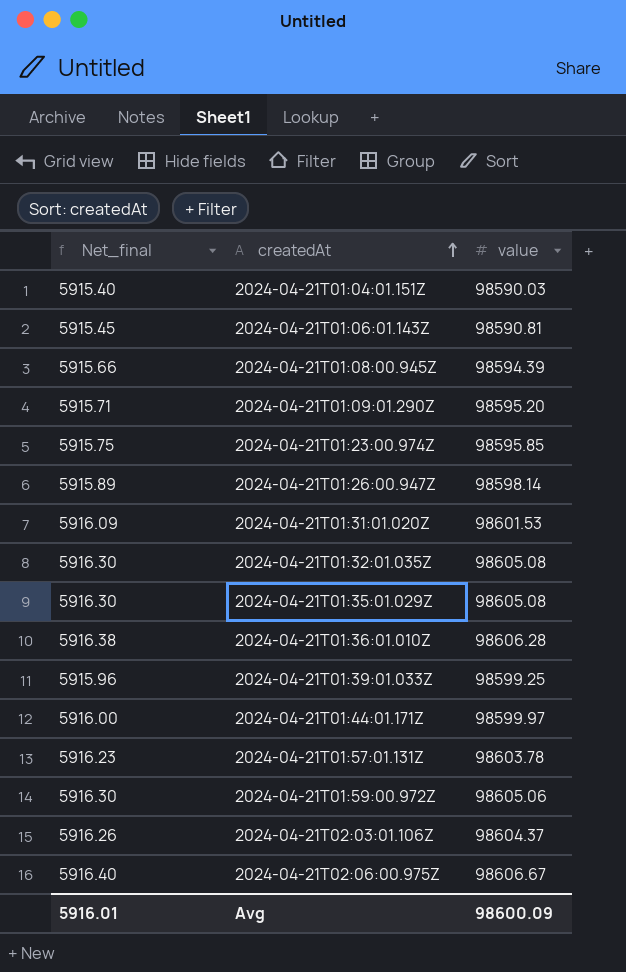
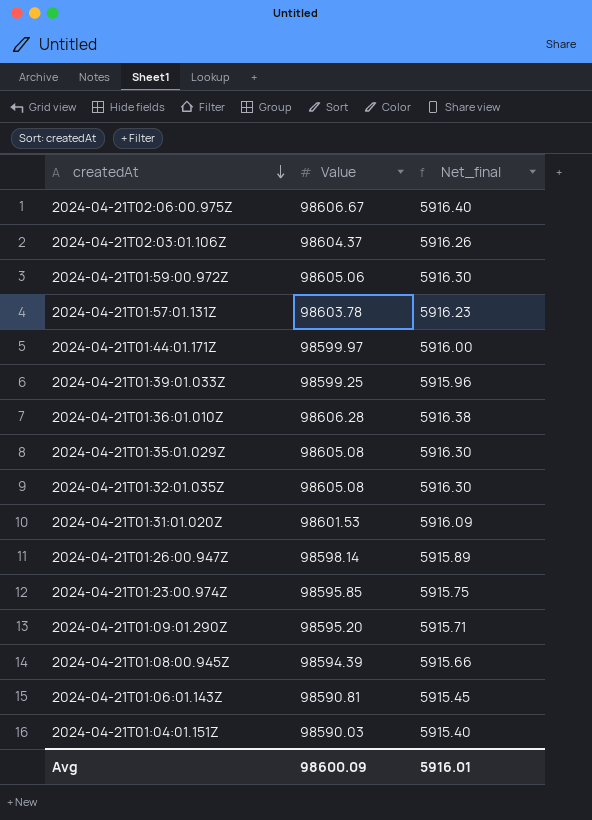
row order: createdAt ascending -> createdAt descending
column name: value -> Value
column Net_final | position: 1 -> 3

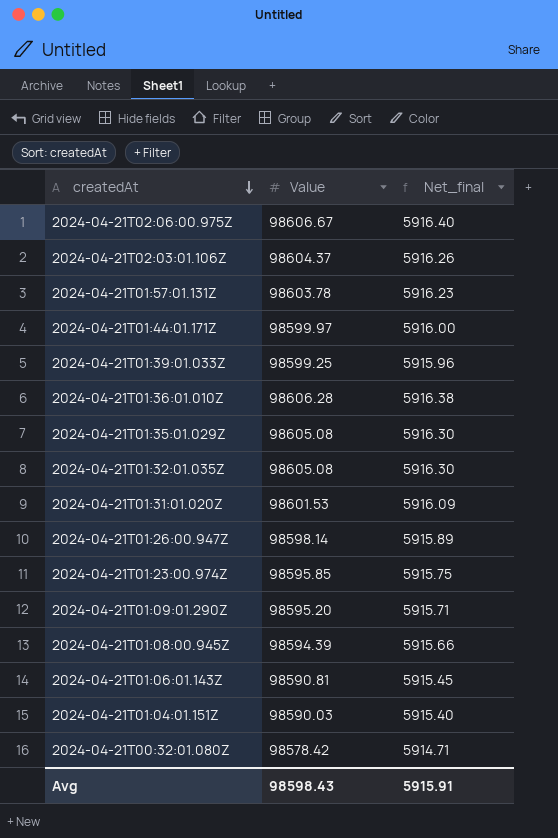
row 2024-04-21T01:59:00.972Z: 98605.06 | 5916.30 -> none
row 2024-04-21T00:32:01.080Z: none -> 98578.42 | 5914.71
Avg | Value: 98600.09 -> 98598.43
Avg | Net_final: 5916.01 -> 5915.91

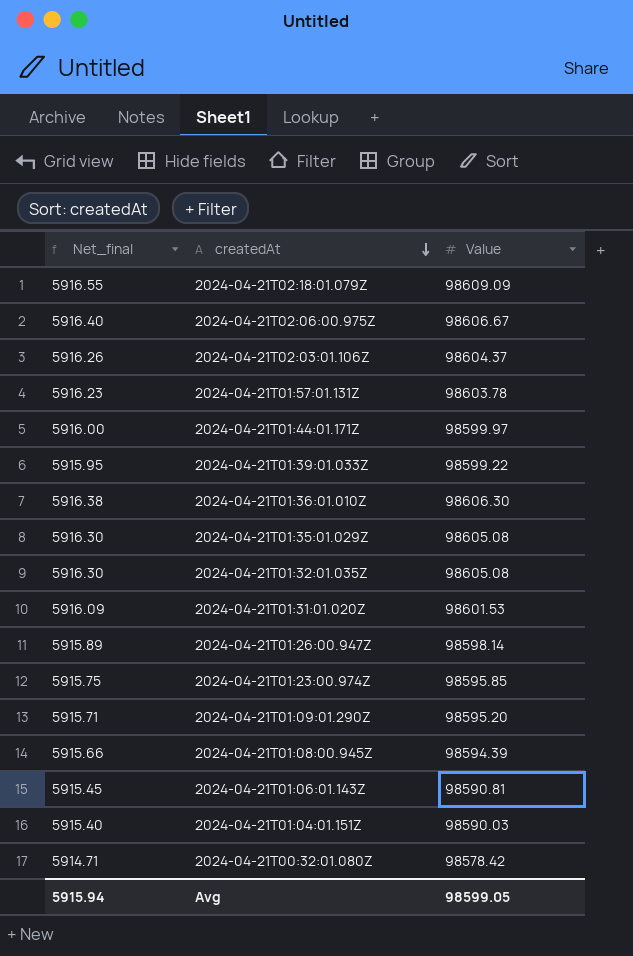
column Net_final | position: 3 -> 1
row 2024-04-21T02:18:01.079Z: none -> 5916.55 | 98609.09
2024-04-21T01:39:01.033Z | Net_final: 5915.96 -> 5915.95
2024-04-21T01:39:01.033Z | Value: 98599.25 -> 98599.22
2024-04-21T01:36:01.010Z | Value: 98606.28 -> 98606.30
Avg | Net_final: 5915.91 -> 5915.94
Avg | Value: 98598.43 -> 98599.05

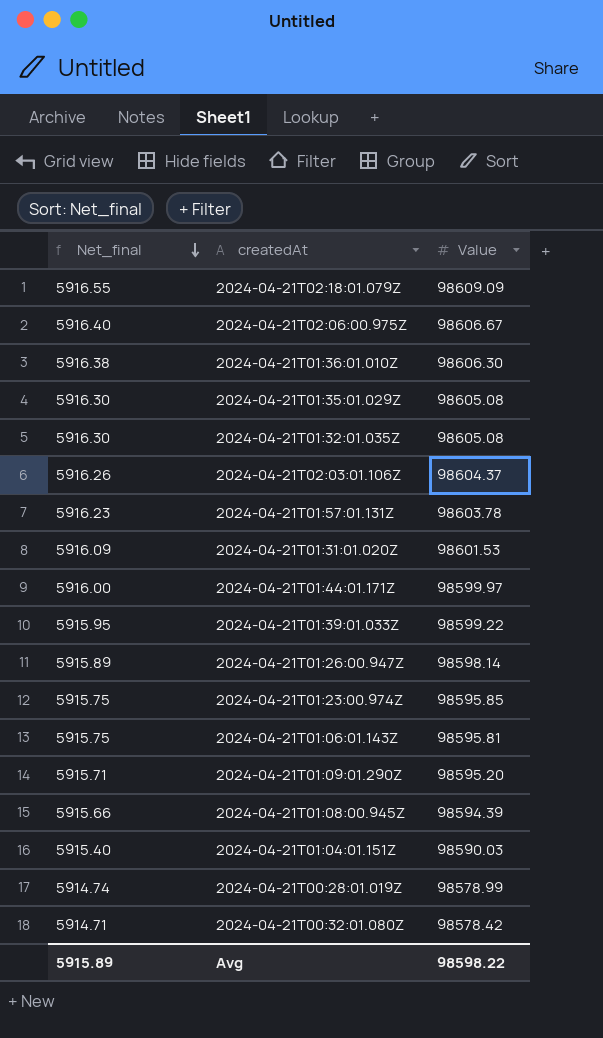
row order: createdAt descending -> Net_final descending
2024-04-21T01:06:01.143Z | Net_final: 5915.45 -> 5915.75
2024-04-21T01:06:01.143Z | Value: 98590.81 -> 98595.81
row 2024-04-21T00:28:01.019Z: none -> 5914.74 | 98578.99
Avg | Net_final: 5915.94 -> 5915.89
Avg | Value: 98599.05 -> 98598.22

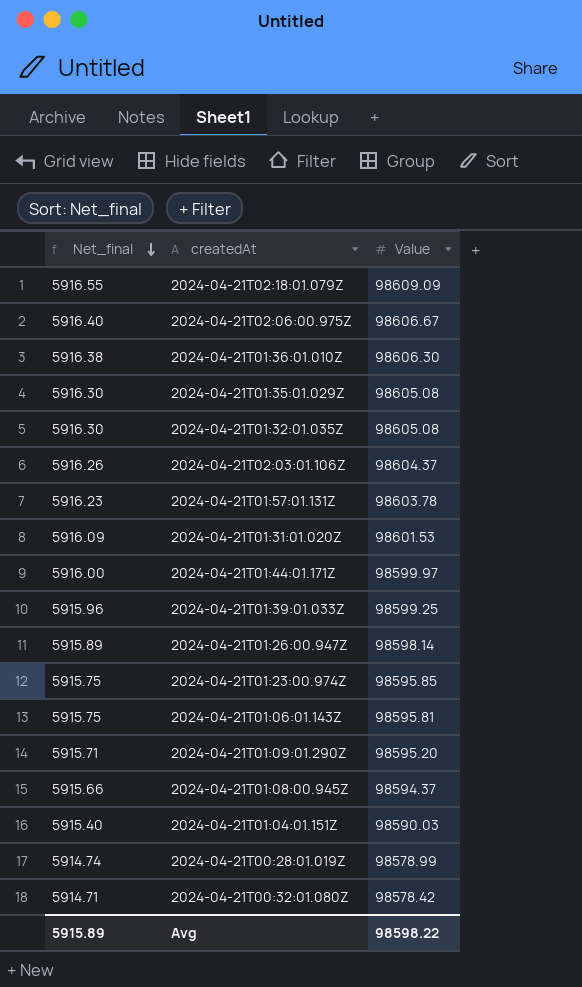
2024-04-21T01:39:01.033Z | Net_final: 5915.95 -> 5915.96
2024-04-21T01:39:01.033Z | Value: 98599.22 -> 98599.25
2024-04-21T01:08:00.945Z | Value: 98594.39 -> 98594.37

